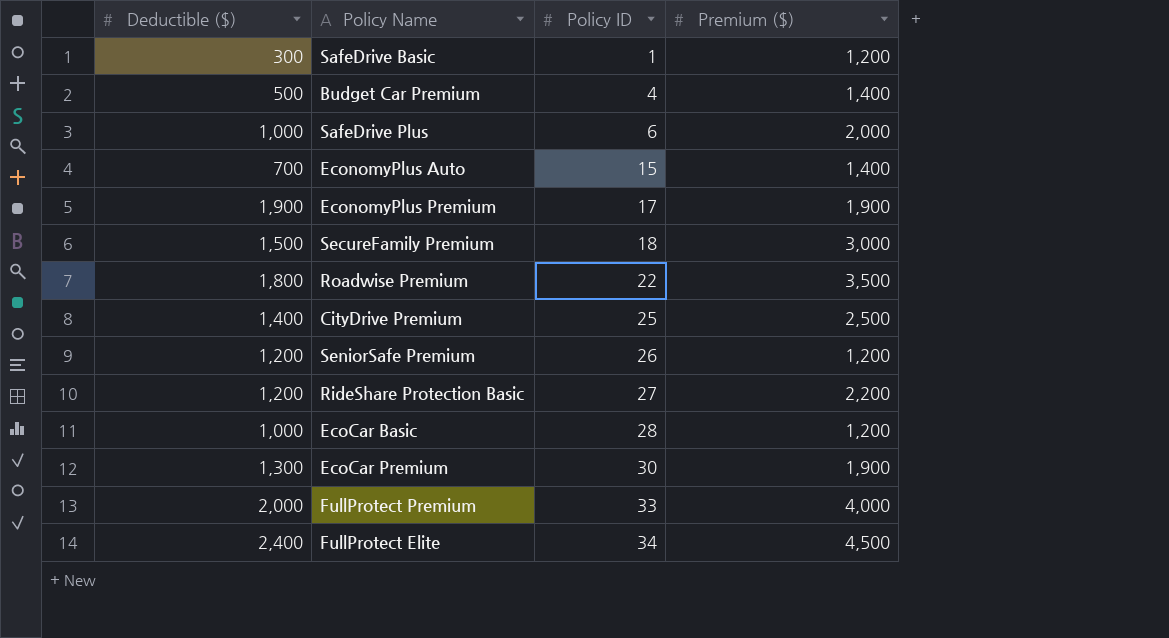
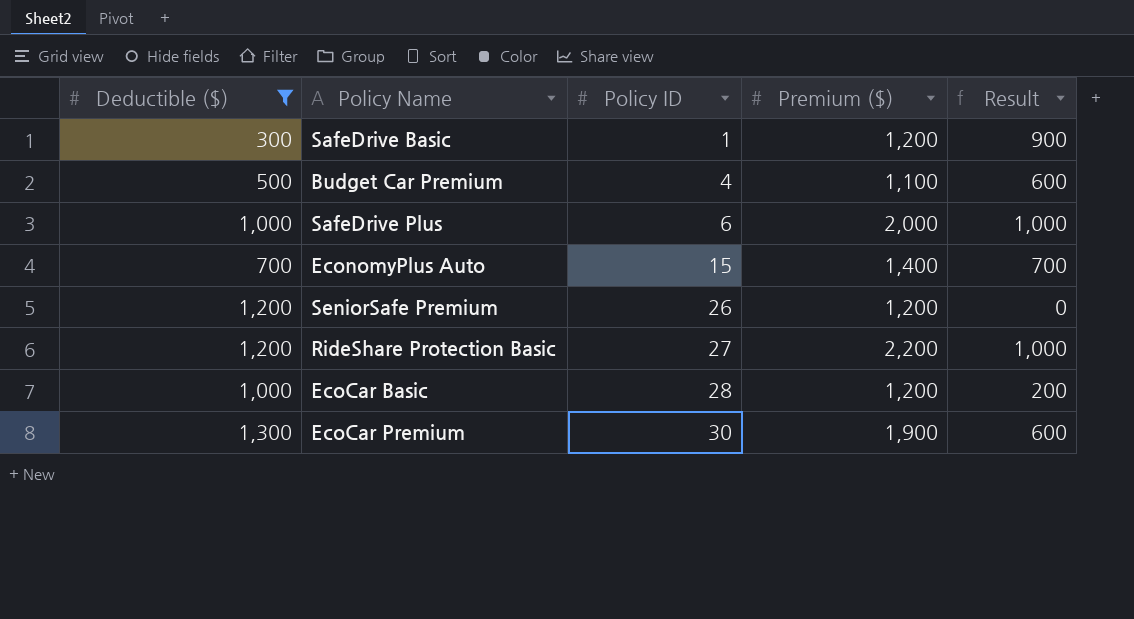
filter: none -> Deductible ($) <= 1,300
column Result | formula: none -> [Premium ($)] - [Deductible ($)]
Budget Car Premium | Premium ($): 1,400 -> 1,100

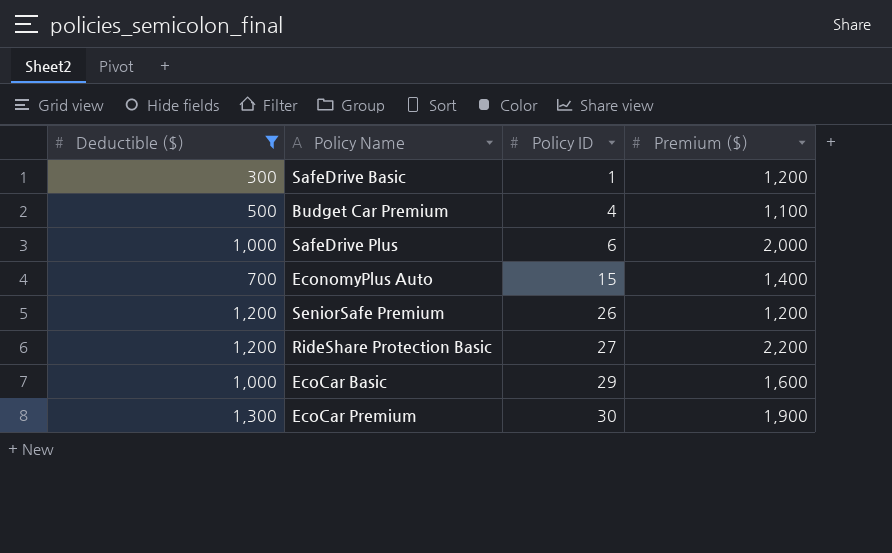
column Result | formula: [Premium ($)] - [Deductible ($)] -> none
EcoCar Basic | Policy ID: 28 -> 29
EcoCar Basic | Premium ($): 1,200 -> 1,600

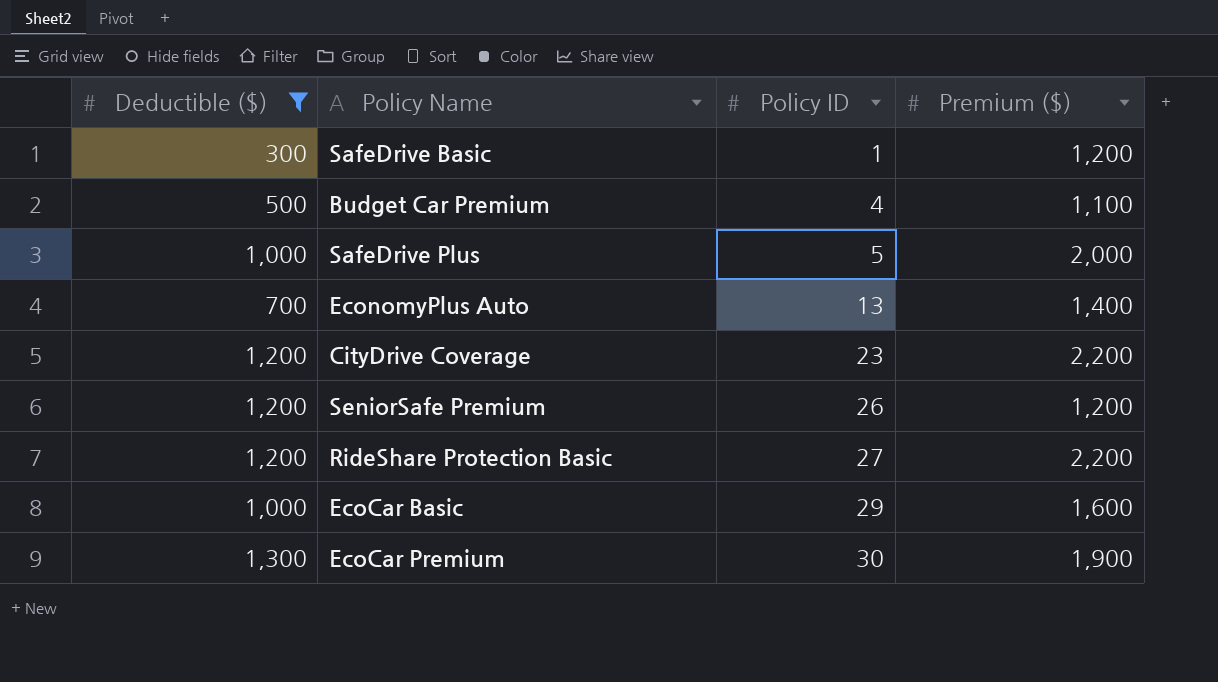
SafeDrive Plus | Policy ID: 6 -> 5
EconomyPlus Auto | Policy ID: 15 -> 13
row CityDrive Coverage: none -> 1,200 | 23 | 2,200

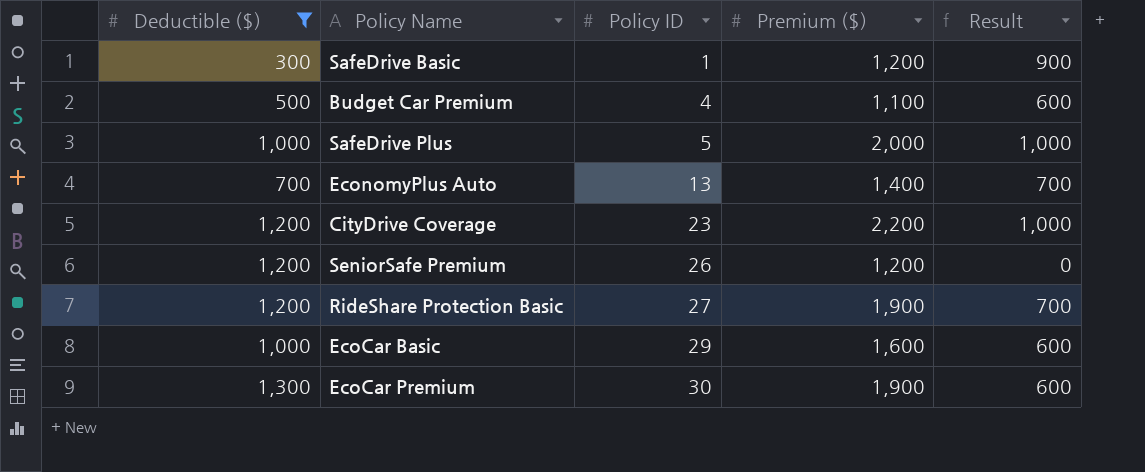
column Result | formula: none -> [Premium ($)] - [Deductible ($)]
RideShare Protection Basic | Premium ($): 2,200 -> 1,900

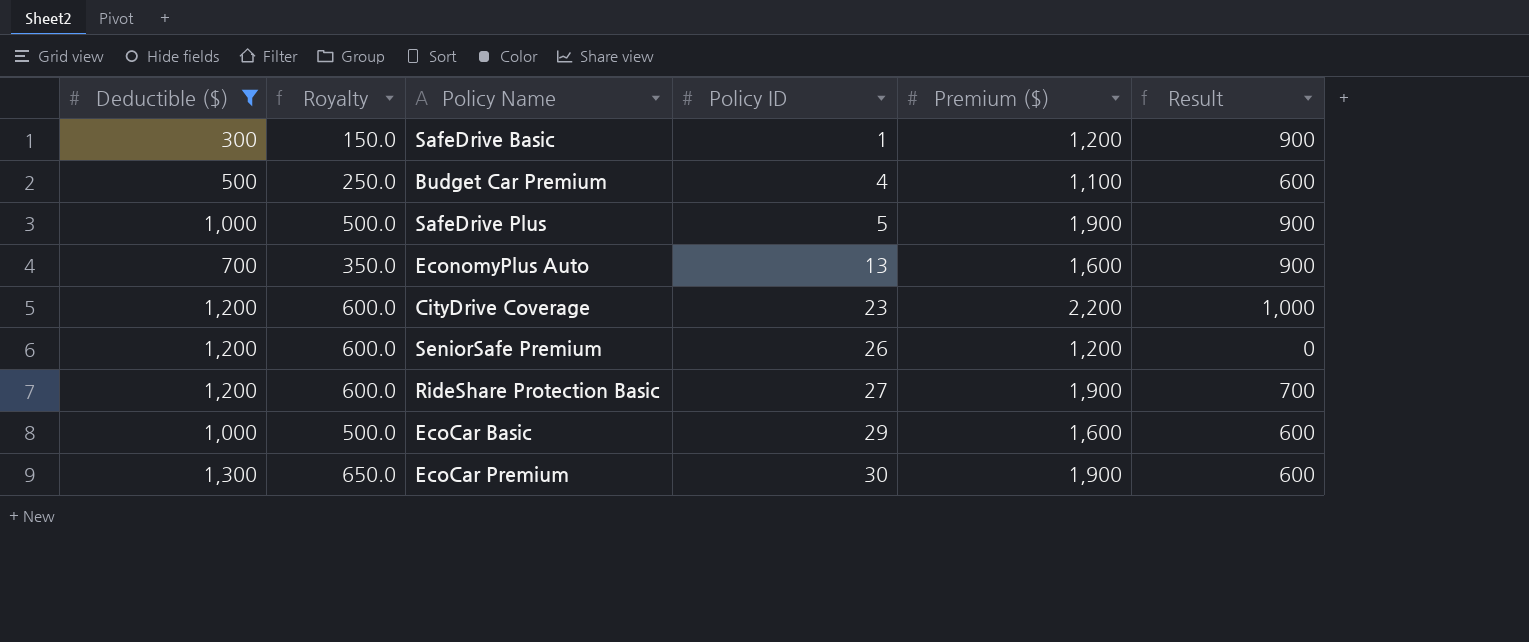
column Royalty | formula: none -> [Deductible ($)] * 0.5
SafeDrive Plus | Premium ($): 2,000 -> 1,900
SafeDrive Plus | Result: 1,000 -> 900
EconomyPlus Auto | Premium ($): 1,400 -> 1,600
EconomyPlus Auto | Result: 700 -> 900

